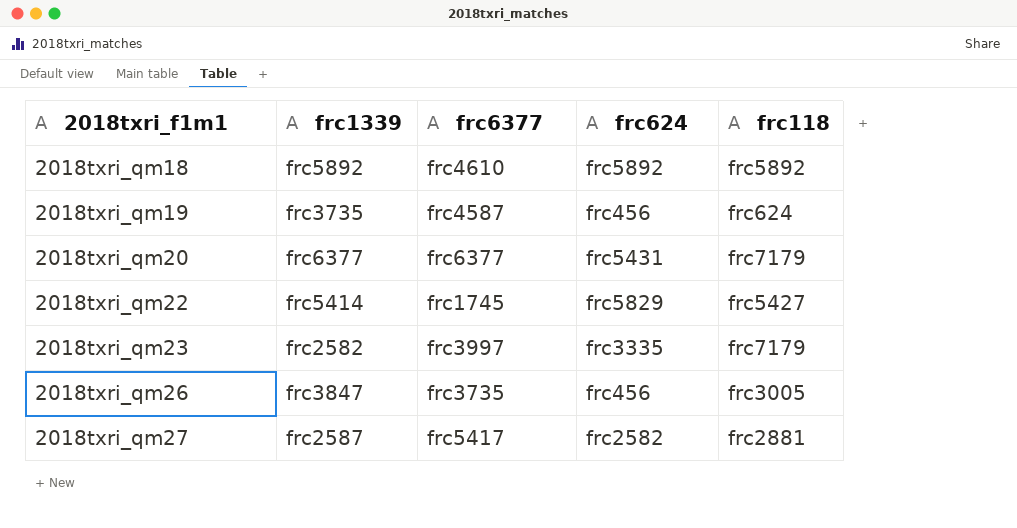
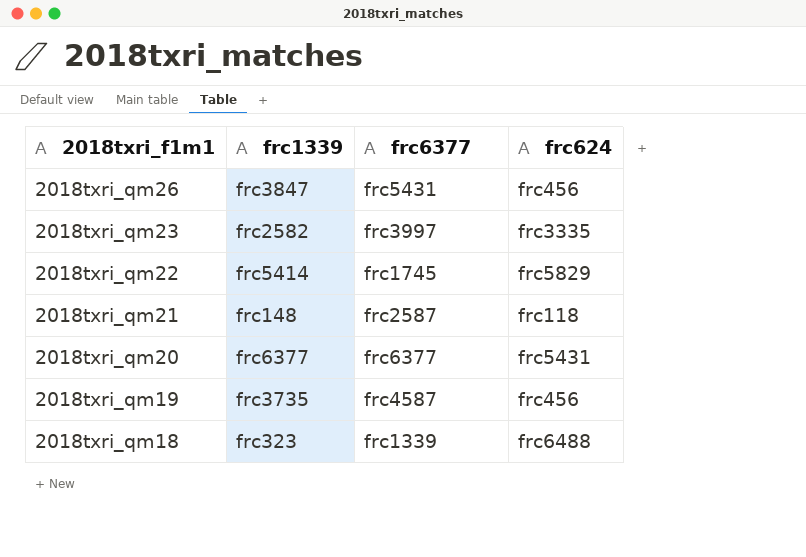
row order: 2018txri_f1m1 ascending -> 2018txri_f1m1 descending
column frc118 | position: 5 -> none
row 2018txri_qm27: frc2587 | frc5417 | frc2582 | frc2881 -> none
2018txri_qm26 | frc6377: frc3735 -> frc5431
row 2018txri_qm21: none -> frc148 | frc2587 | frc118
2018txri_qm18 | frc1339: frc5892 -> frc323
2018txri_qm18 | frc6377: frc4610 -> frc1339
2018txri_qm18 | frc624: frc5892 -> frc6488

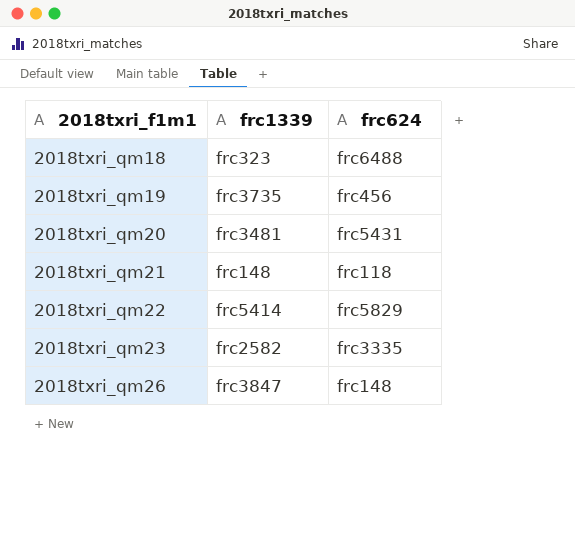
row order: 2018txri_f1m1 descending -> 2018txri_f1m1 ascending
column frc6377 | position: 3 -> none
2018txri_qm20 | frc1339: frc6377 -> frc3481
2018txri_qm26 | frc624: frc456 -> frc148

